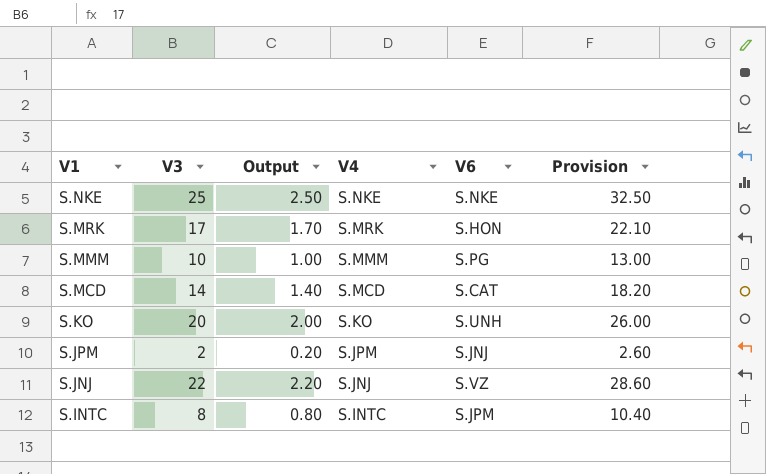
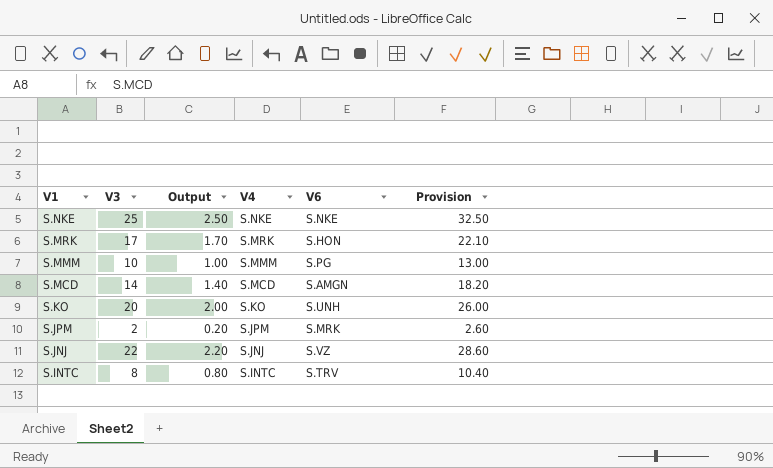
S.MCD | V6: S.CAT -> S.AMGN
S.JPM | V6: S.JNJ -> S.MRK
S.INTC | V6: S.JPM -> S.TRV

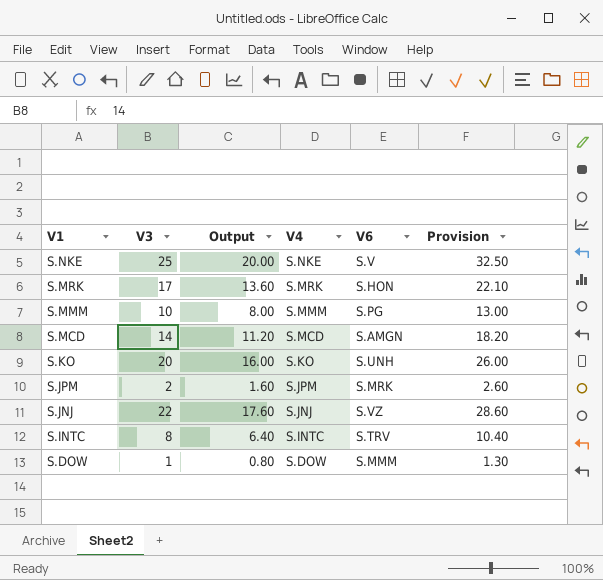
column Output | formula: [V3] * 0.1 -> [V3] * 0.8
S.NKE | V6: S.NKE -> S.V
row S.DOW: none -> 1 | 0.80 | S.DOW | S.MMM | 1.30

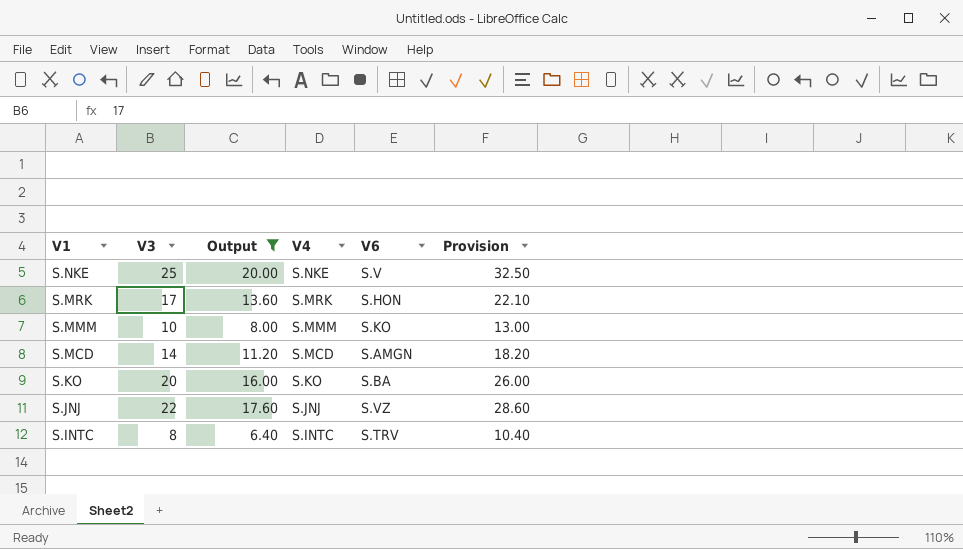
filter: none -> Output >= 6.40
S.MMM | V6: S.PG -> S.KO
S.KO | V6: S.UNH -> S.BA

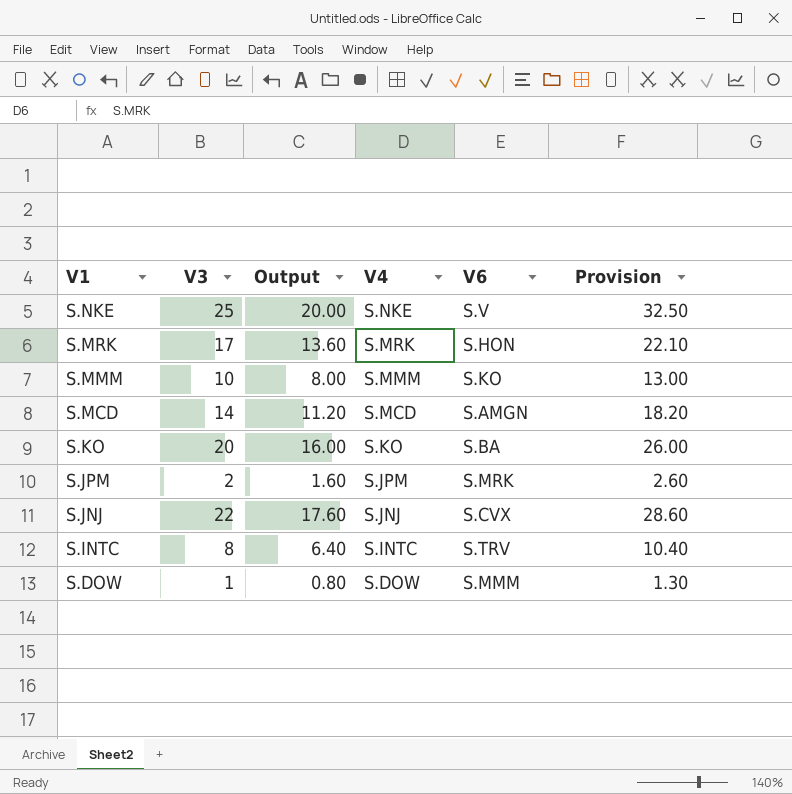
filter: Output >= 6.40 -> none
S.JNJ | V6: S.VZ -> S.CVX

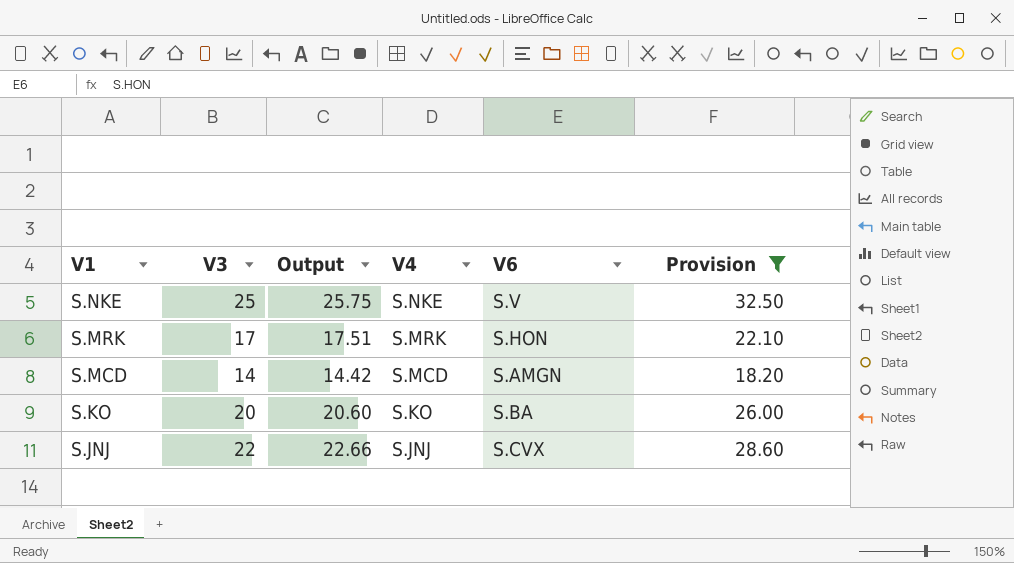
filter: none -> Provision >= 18.20
column Output | formula: [V3] * 0.8 -> [V3] * 1.03

